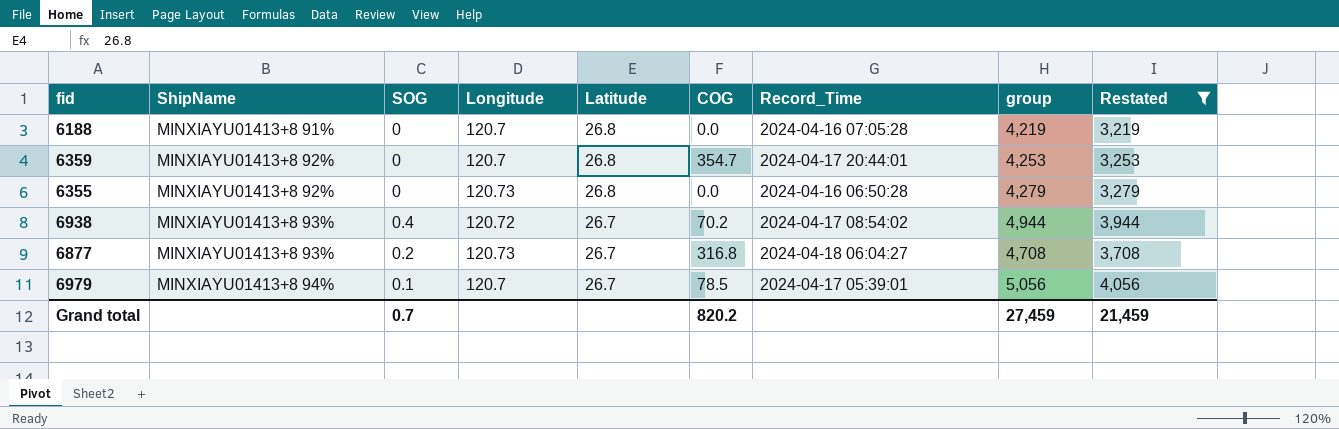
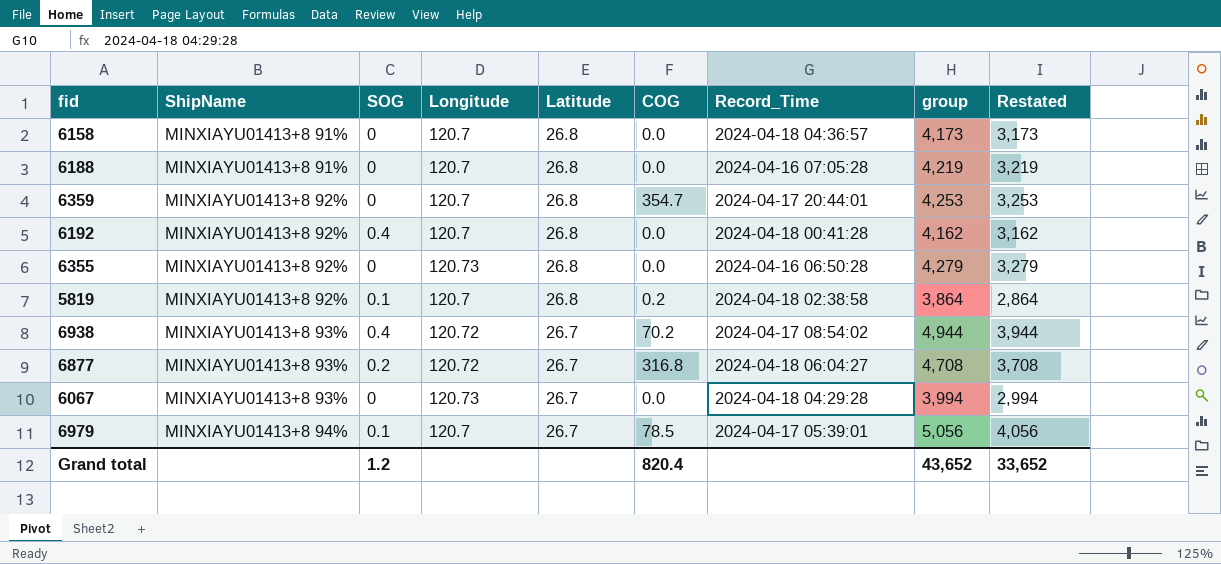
filter: Restated >= 3,219 -> none
6877 | Longitude: 120.73 -> 120.72
Grand total | SOG: 0.7 -> 1.2
Grand total | COG: 820.2 -> 820.4
Grand total | group: 27,459 -> 43,652
Grand total | Restated: 21,459 -> 33,652

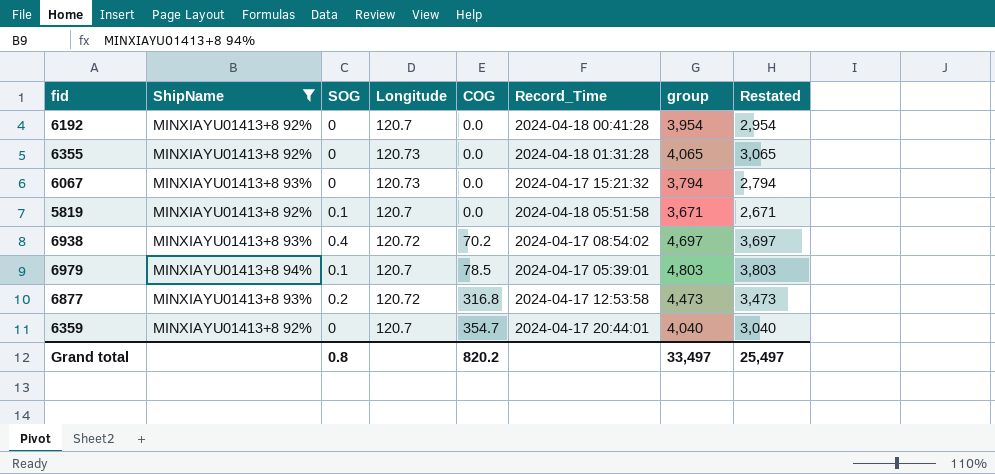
filter: none -> ShipName != MINXIAYU01413+8 91%
row order: ShipName ascending -> COG ascending
column Latitude | position: 5 -> none
6192 | SOG: 0.4 -> 0
6192 | group: 4,162 -> 3,954
6192 | Restated: 3,162 -> 2,954
6355 | Record_Time: 2024-04-16 06:50:28 -> 2024-04-18 01:31:28
6355 | group: 4,279 -> 4,065
6355 | Restated: 3,279 -> 3,065
6067 | Record_Time: 2024-04-18 04:29:28 -> 2024-04-17 15:21:32
6067 | group: 3,994 -> 3,794
6067 | Restated: 2,994 -> 2,794
5819 | COG: 0.2 -> 0.0
5819 | Record_Time: 2024-04-18 02:38:58 -> 2024-04-18 05:51:58
5819 | group: 3,864 -> 3,671
5819 | Restated: 2,864 -> 2,671
6938 | group: 4,944 -> 4,697
6938 | Restated: 3,944 -> 3,697
6979 | group: 5,056 -> 4,803
6979 | Restated: 4,056 -> 3,803
6877 | Record_Time: 2024-04-18 06:04:27 -> 2024-04-17 12:53:58
6877 | group: 4,708 -> 4,473
6877 | Restated: 3,708 -> 3,473
6359 | group: 4,253 -> 4,040
6359 | Restated: 3,253 -> 3,040
Grand total | SOG: 1.2 -> 0.8
Grand total | COG: 820.4 -> 820.2
Grand total | group: 43,652 -> 33,497
Grand total | Restated: 33,652 -> 25,497

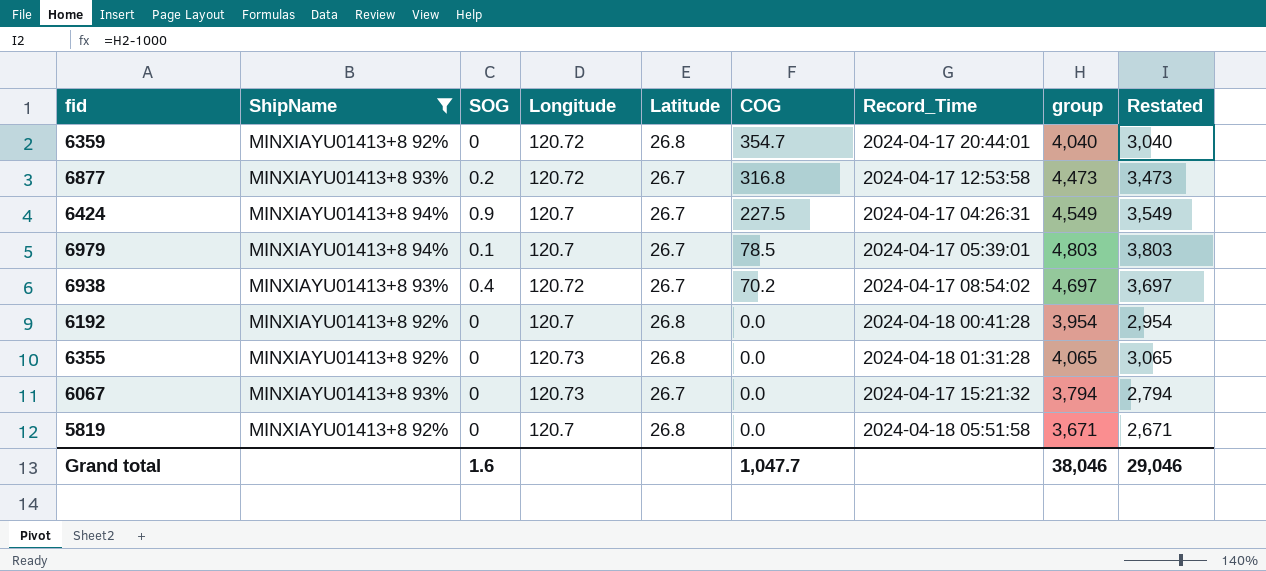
row order: COG ascending -> COG descending
column Latitude | position: none -> 5
6359 | Longitude: 120.7 -> 120.72
row 6424: none -> MINXIAYU01413+8 94% | 0.9 | 120.7 | 26.7 | 227.5 | 2024-04-17 04:26:31 | 4,549 | 3,549
5819 | SOG: 0.1 -> 0
Grand total | SOG: 0.8 -> 1.6
Grand total | COG: 820.2 -> 1,047.7
Grand total | group: 33,497 -> 38,046
Grand total | Restated: 25,497 -> 29,046

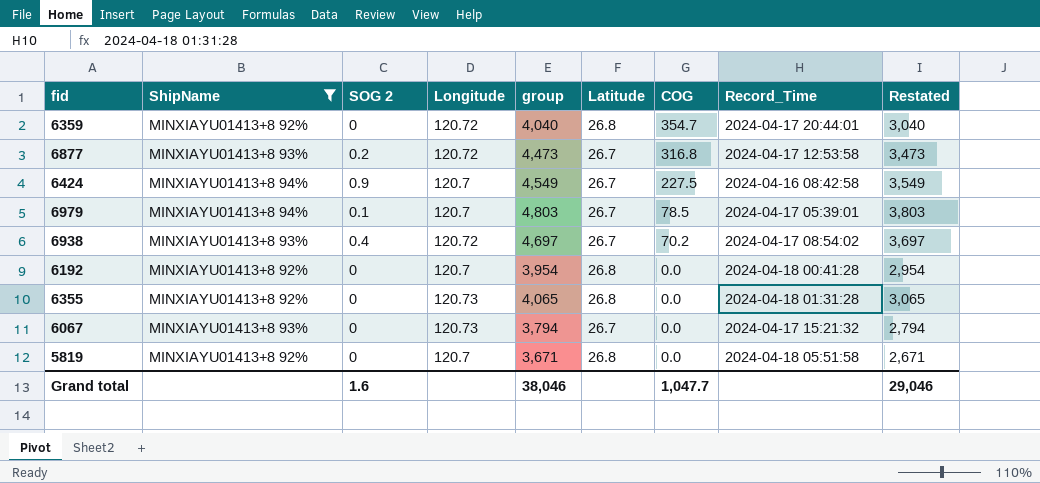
column name: SOG -> SOG 2
column group | position: 8 -> 5
6424 | Record_Time: 2024-04-17 04:26:31 -> 2024-04-16 08:42:58

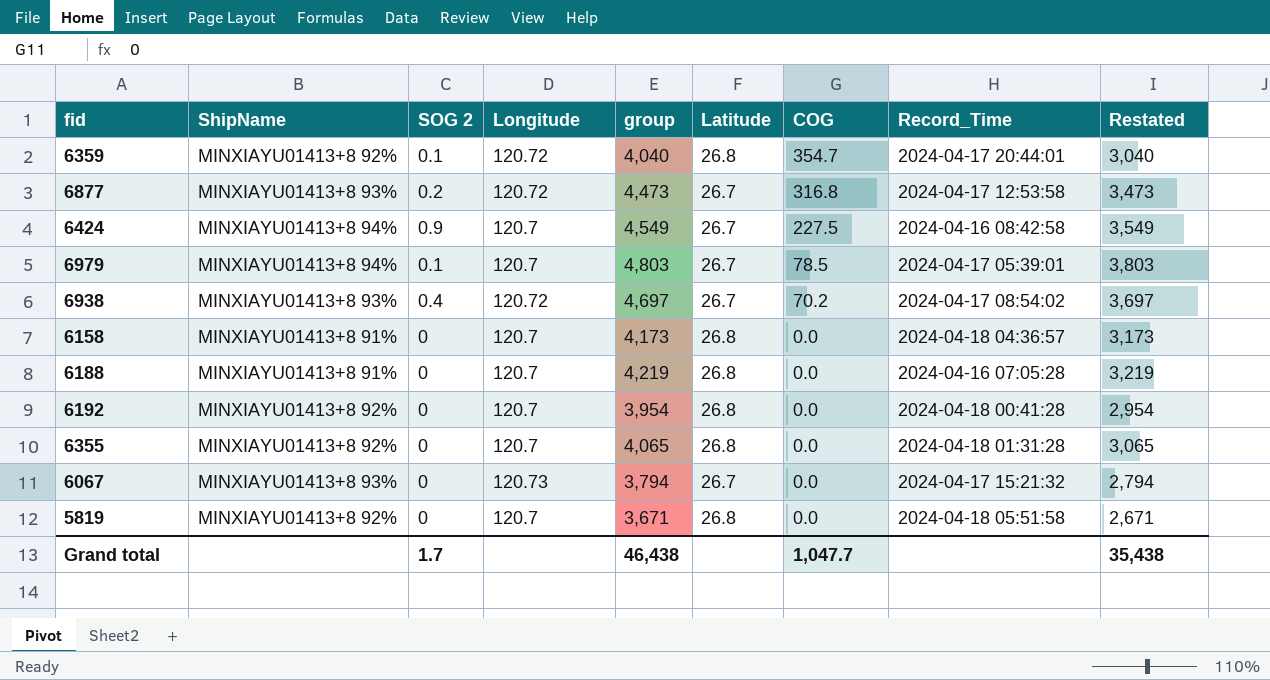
filter: ShipName != MINXIAYU01413+8 91% -> none
6359 | SOG 2: 0 -> 0.1
6355 | Longitude: 120.73 -> 120.7
Grand total | SOG 2: 1.6 -> 1.7
Grand total | group: 38,046 -> 46,438
Grand total | Restated: 29,046 -> 35,438

